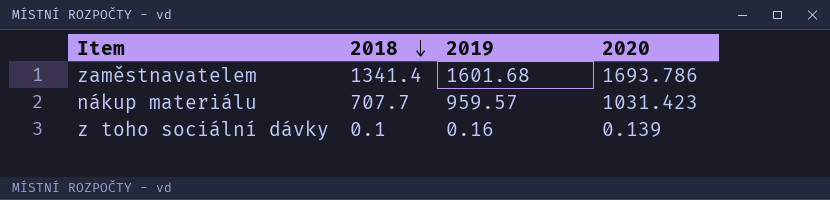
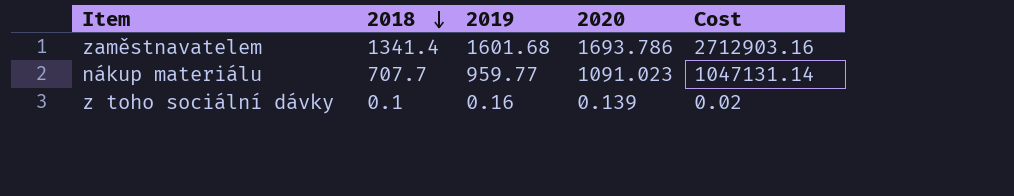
column Cost | formula: none -> [2019] * [2020]
nákup materiálu | 2019: 959.57 -> 959.77
nákup materiálu | 2020: 1031.423 -> 1091.023

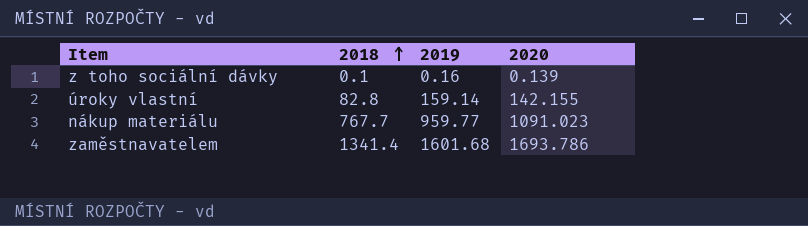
row order: 2018 descending -> 2018 ascending
column Cost | formula: [2019] * [2020] -> none
row úroky vlastní: none -> 82.8 | 159.14 | 142.155
nákup materiálu | 2018: 707.7 -> 767.7

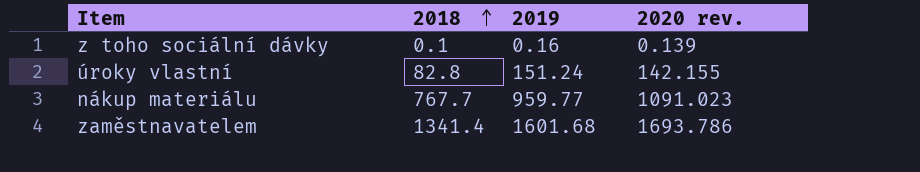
column name: 2020 -> 2020 rev.
úroky vlastní | 2019: 159.14 -> 151.24

